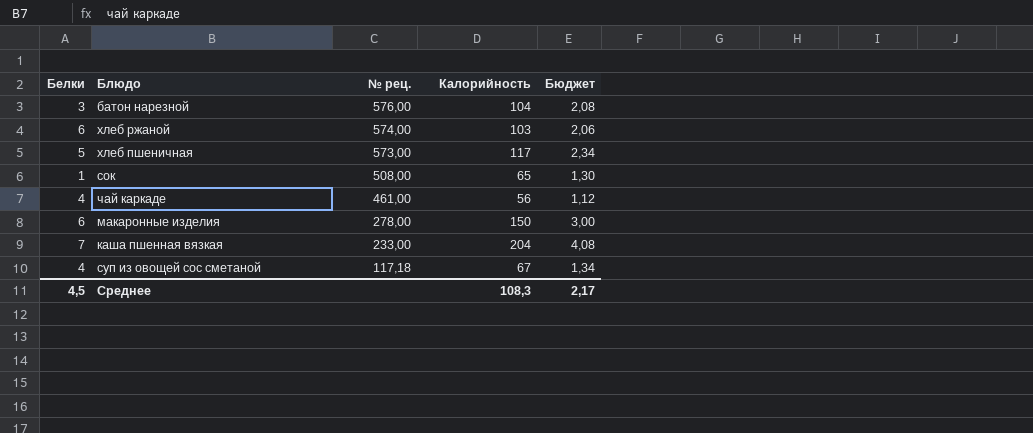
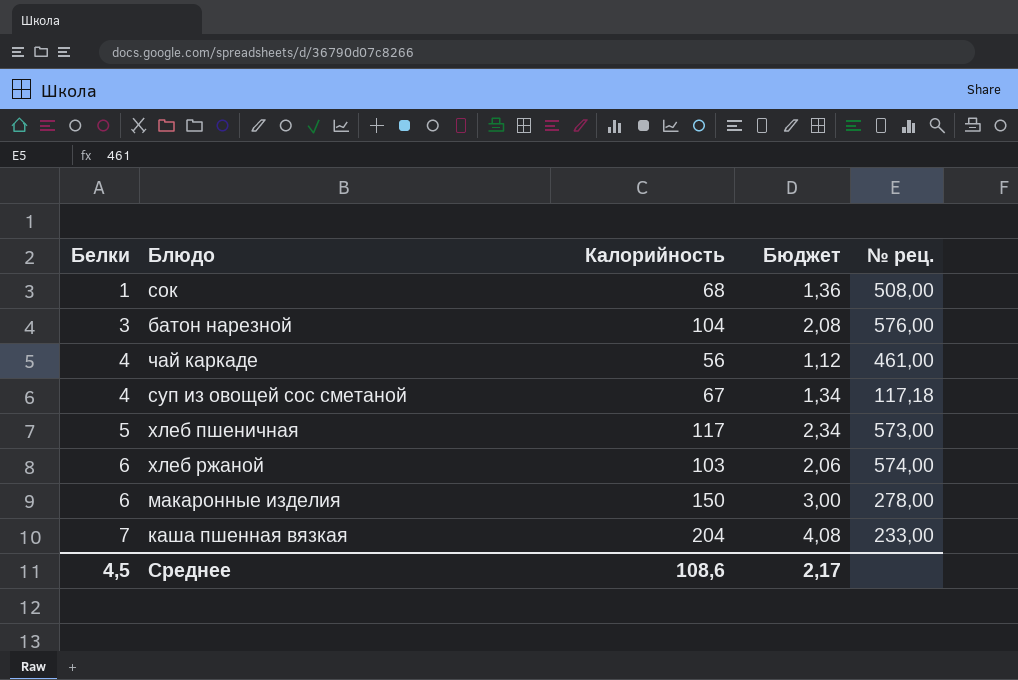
row order: № рец. descending -> Белки ascending
column № рец. | position: 3 -> 5
сок | Калорийность: 65 -> 68
сок | Бюджет: 1,30 -> 1,36
Среднее | Калорийность: 108,3 -> 108,6

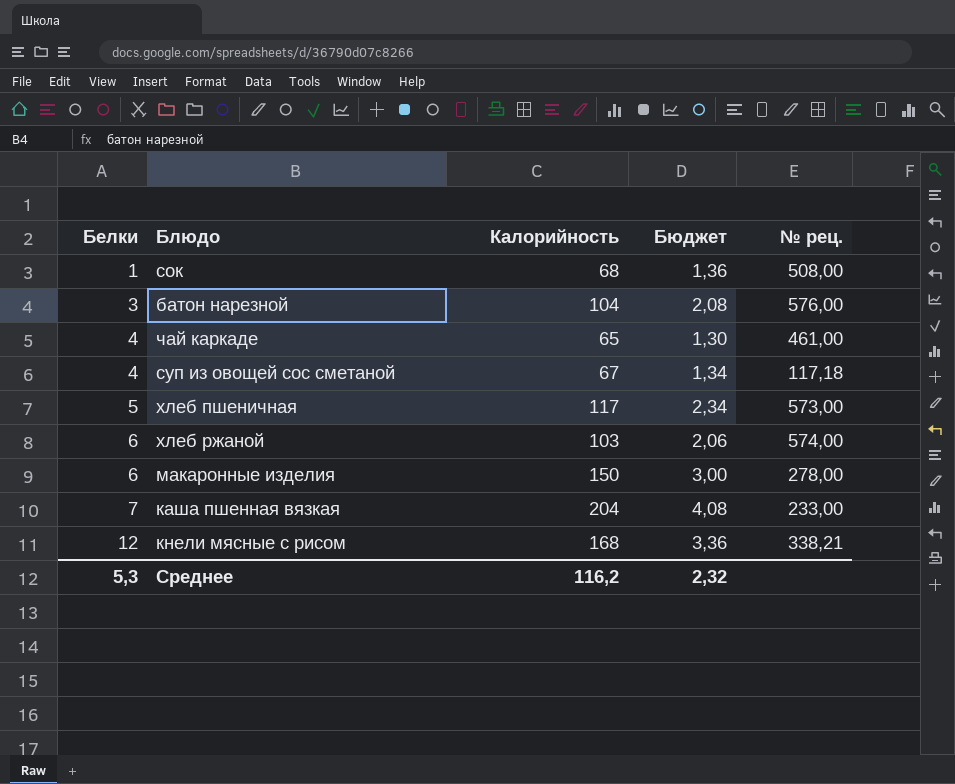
чай каркаде | Калорийность: 56 -> 65
чай каркаде | Бюджет: 1,12 -> 1,30
row кнели мясные с рисом: none -> 12 | 168 | 3,36 | 338,21
Среднее | Белки: 4,5 -> 5,3
Среднее | Калорийность: 108,6 -> 116,2
Среднее | Бюджет: 2,17 -> 2,32

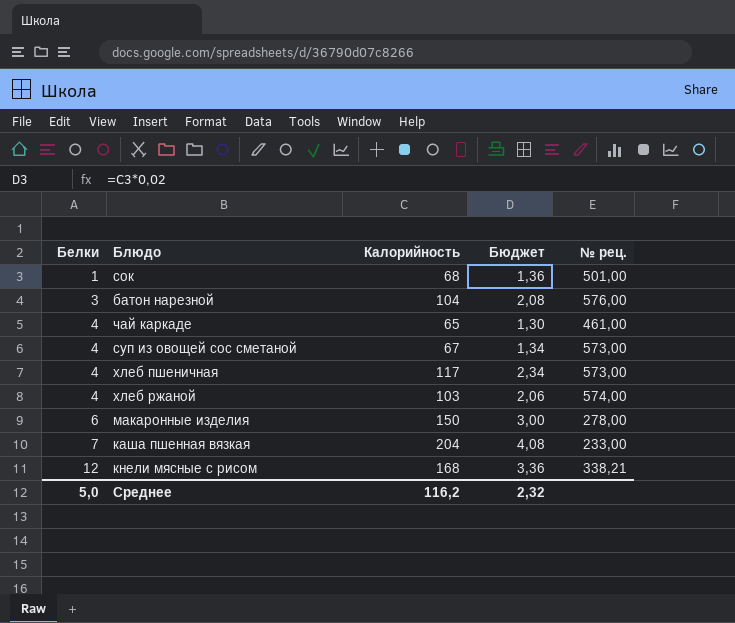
сок | № рец.: 508,00 -> 501,00
суп из овощей сос сметаной | № рец.: 117,18 -> 573,00
хлеб пшеничная | Белки: 5 -> 4
хлеб ржаной | Белки: 6 -> 4
Среднее | Белки: 5,3 -> 5,0

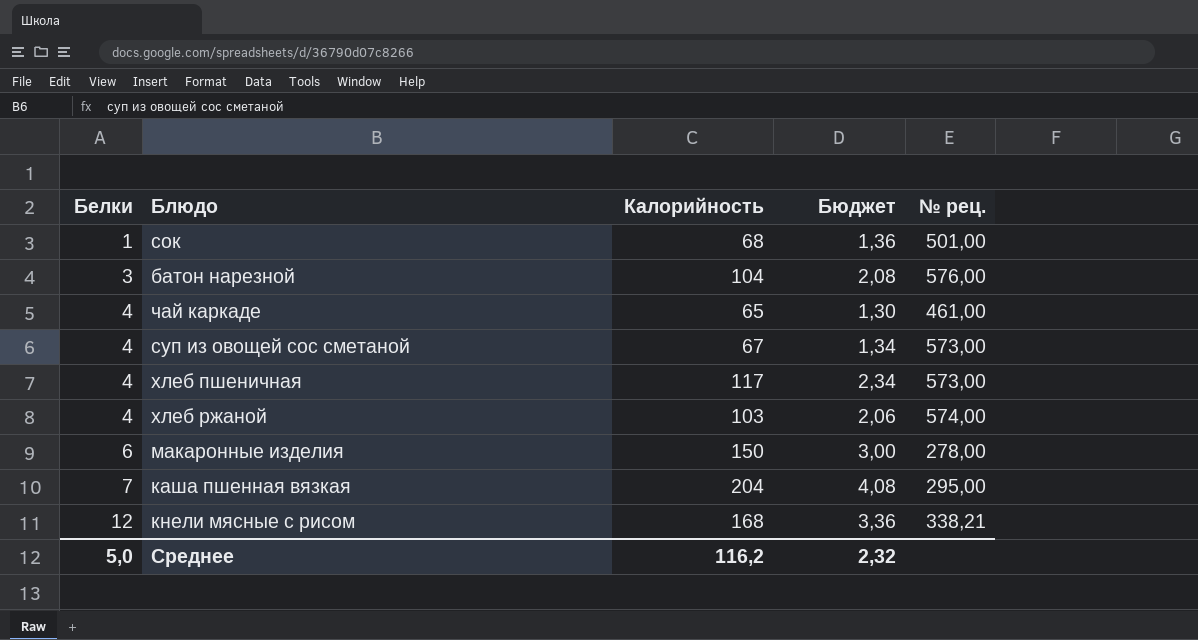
каша пшенная вязкая | № рец.: 233,00 -> 295,00

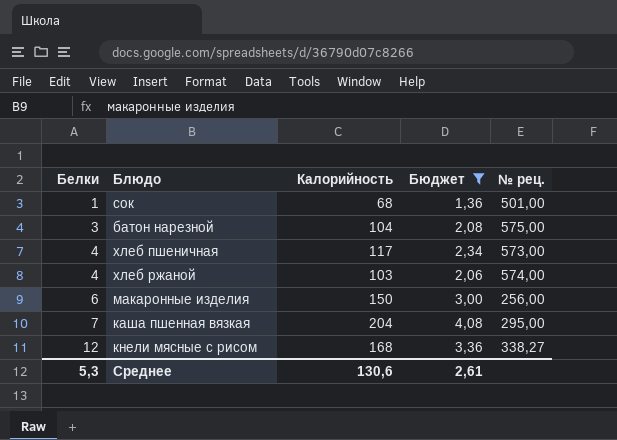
filter: none -> Бюджет >= 1,36
батон нарезной | № рец.: 576,00 -> 575,00
макаронные изделия | № рец.: 278,00 -> 256,00
кнели мясные с рисом | № рец.: 338,21 -> 338,27
Среднее | Белки: 5,0 -> 5,3
Среднее | Калорийность: 116,2 -> 130,6
Среднее | Бюджет: 2,32 -> 2,61

